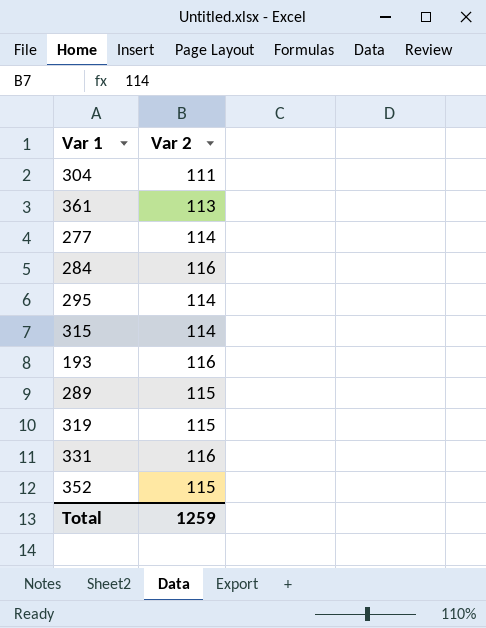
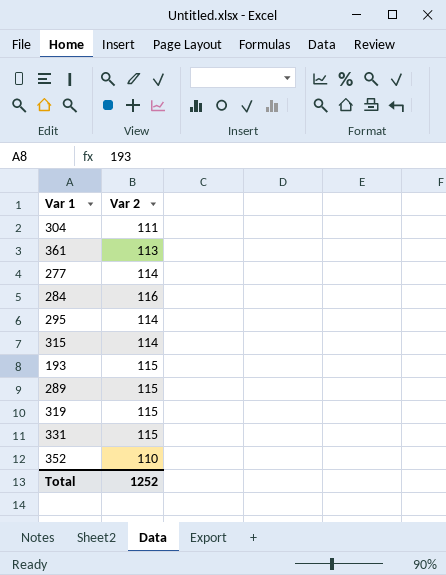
193 | Var 2: 116 -> 115
331 | Var 2: 116 -> 115
352 | Var 2: 115 -> 110
Total | Var 2: 1259 -> 1252

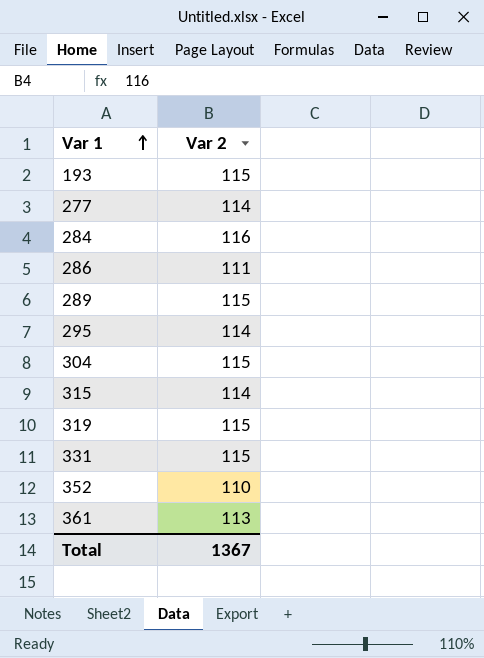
row order: none -> Var 1 ascending
row 286: none -> 111
304 | Var 2: 111 -> 115
Total | Var 2: 1252 -> 1367

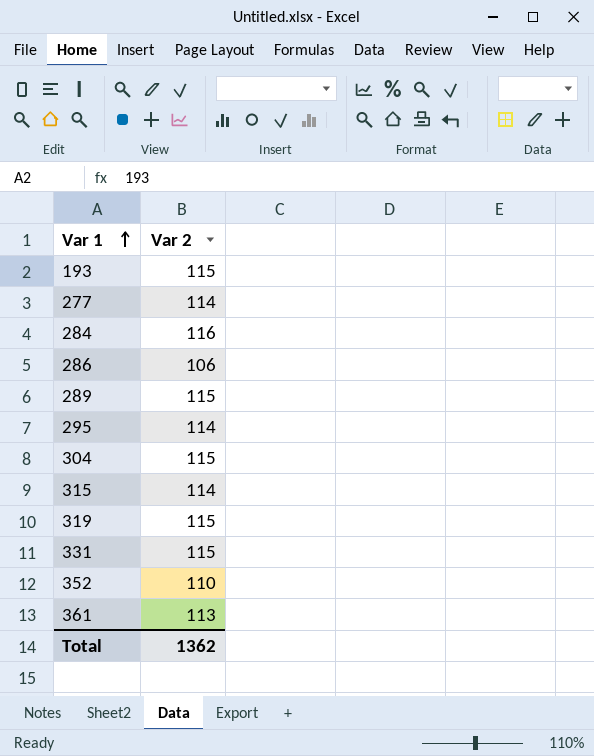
286 | Var 2: 111 -> 106
Total | Var 2: 1367 -> 1362

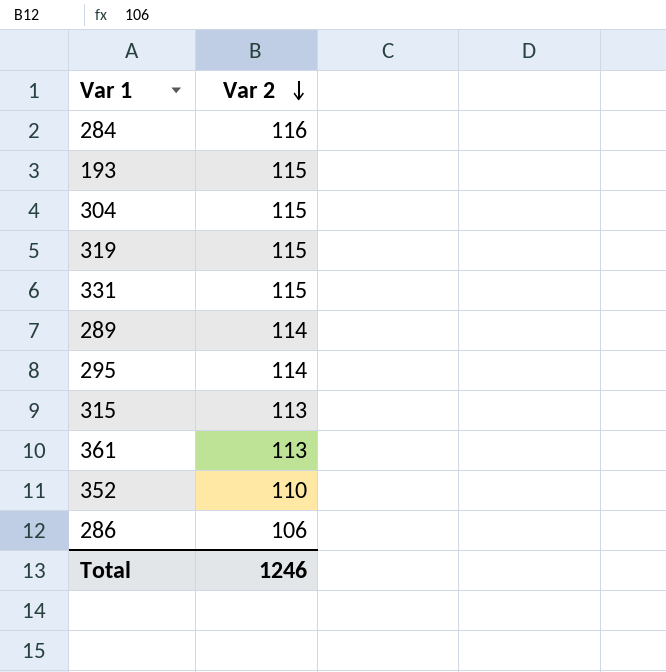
row order: Var 1 ascending -> Var 2 descending
row 277: 114 -> none
289 | Var 2: 115 -> 114
315 | Var 2: 114 -> 113
Total | Var 2: 1362 -> 1246

